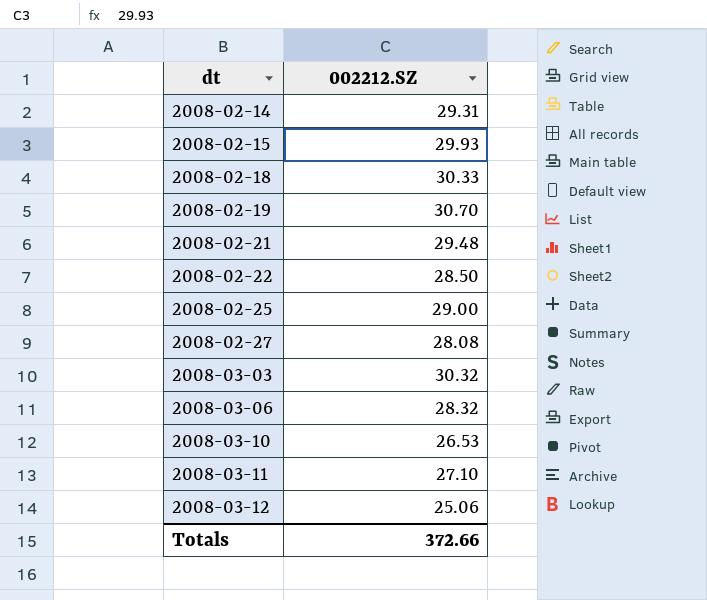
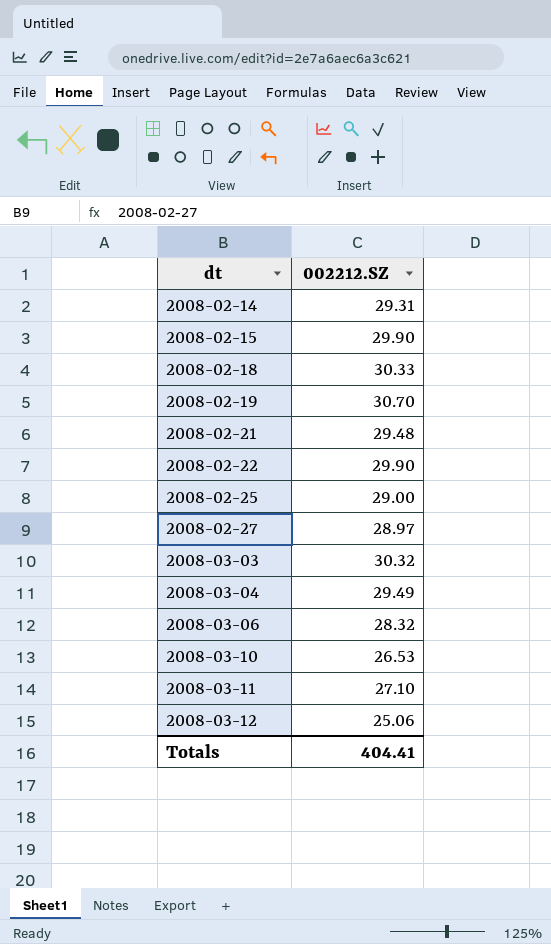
2008-02-15 | 002212.SZ: 29.93 -> 29.90
2008-02-22 | 002212.SZ: 28.50 -> 29.90
2008-02-27 | 002212.SZ: 28.08 -> 28.97
row 2008-03-04: none -> 29.49
Totals | 002212.SZ: 372.66 -> 404.41

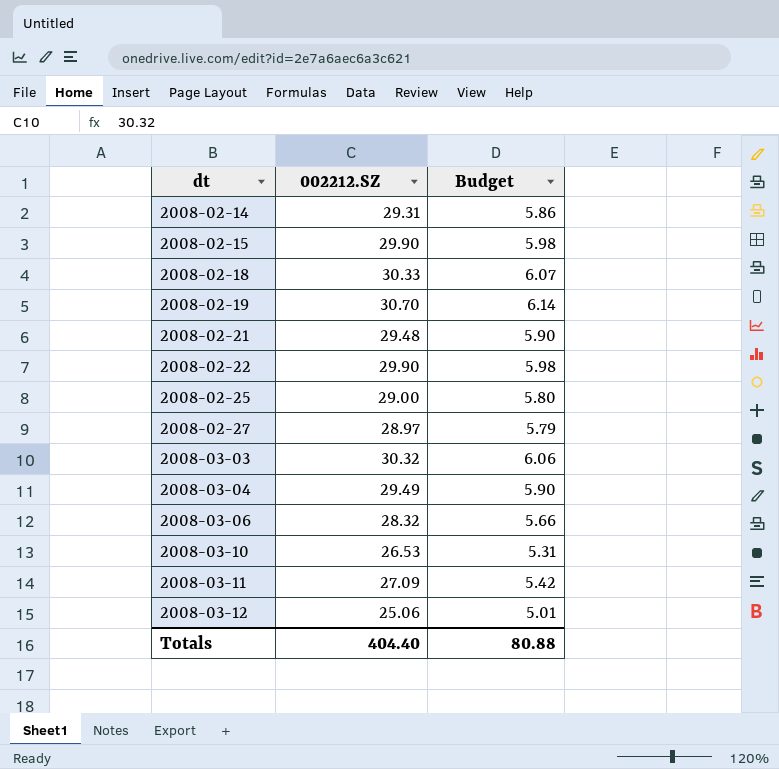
column Budget | formula: none -> [002212.SZ] * 0.2
2008-03-11 | 002212.SZ: 27.10 -> 27.09
Totals | 002212.SZ: 404.41 -> 404.40

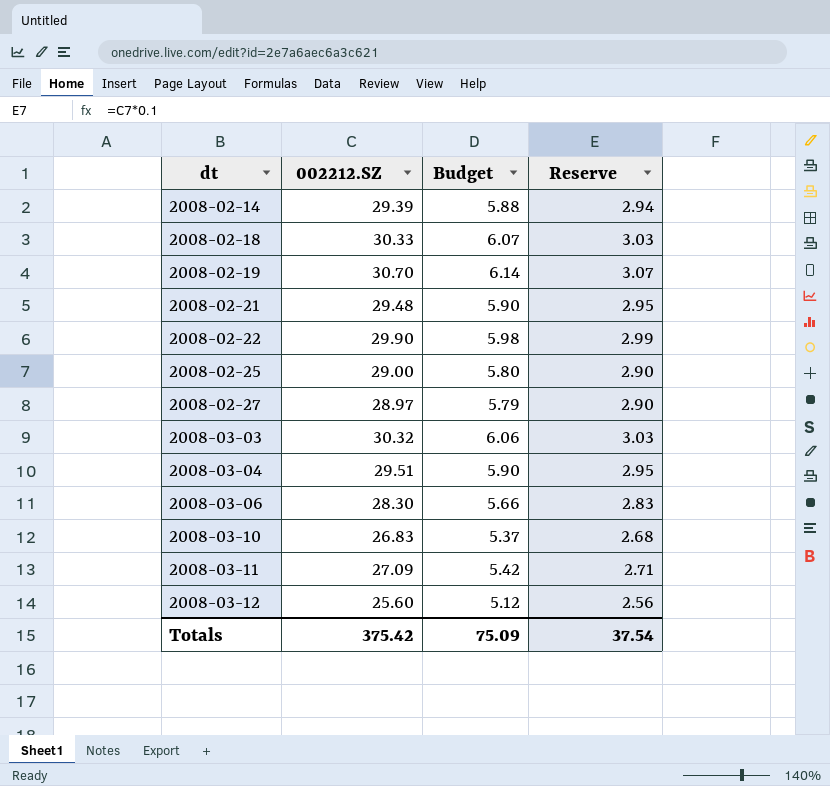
column Reserve | formula: none -> [002212.SZ] * 0.1
row 2008-02-15: 29.90 | 5.98 -> none
2008-02-14 | 002212.SZ: 29.31 -> 29.39
2008-02-14 | Budget: 5.86 -> 5.88
2008-03-04 | 002212.SZ: 29.49 -> 29.51
2008-03-06 | 002212.SZ: 28.32 -> 28.30
2008-03-10 | 002212.SZ: 26.53 -> 26.83
2008-03-10 | Budget: 5.31 -> 5.37
2008-03-12 | 002212.SZ: 25.06 -> 25.60
2008-03-12 | Budget: 5.01 -> 5.12
Totals | 002212.SZ: 404.40 -> 375.42
Totals | Budget: 80.88 -> 75.09

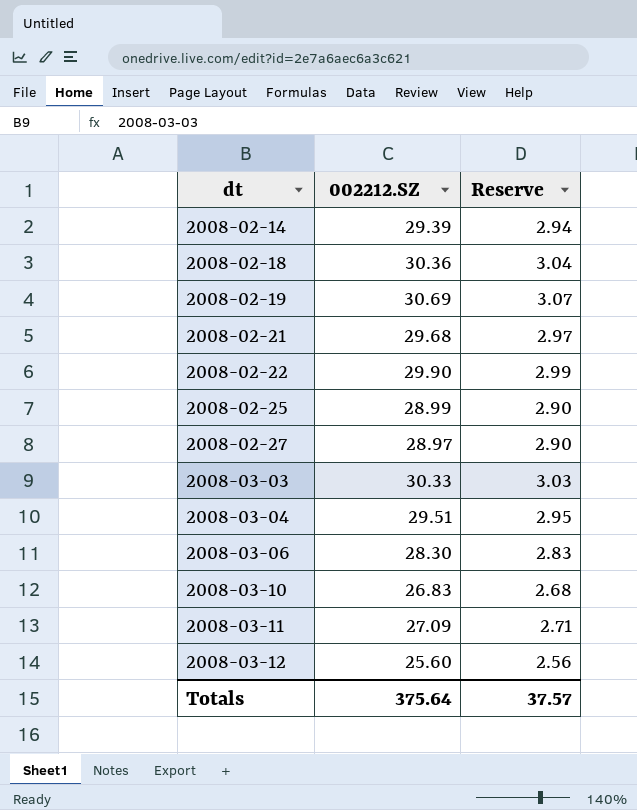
column Budget | formula: [002212.SZ] * 0.2 -> none
2008-02-18 | 002212.SZ: 30.33 -> 30.36
2008-02-18 | Reserve: 3.03 -> 3.04
2008-02-19 | 002212.SZ: 30.70 -> 30.69
2008-02-21 | 002212.SZ: 29.48 -> 29.68
2008-02-21 | Reserve: 2.95 -> 2.97
2008-02-25 | 002212.SZ: 29.00 -> 28.99
2008-03-03 | 002212.SZ: 30.32 -> 30.33
Totals | 002212.SZ: 375.42 -> 375.64
Totals | Reserve: 37.54 -> 37.57

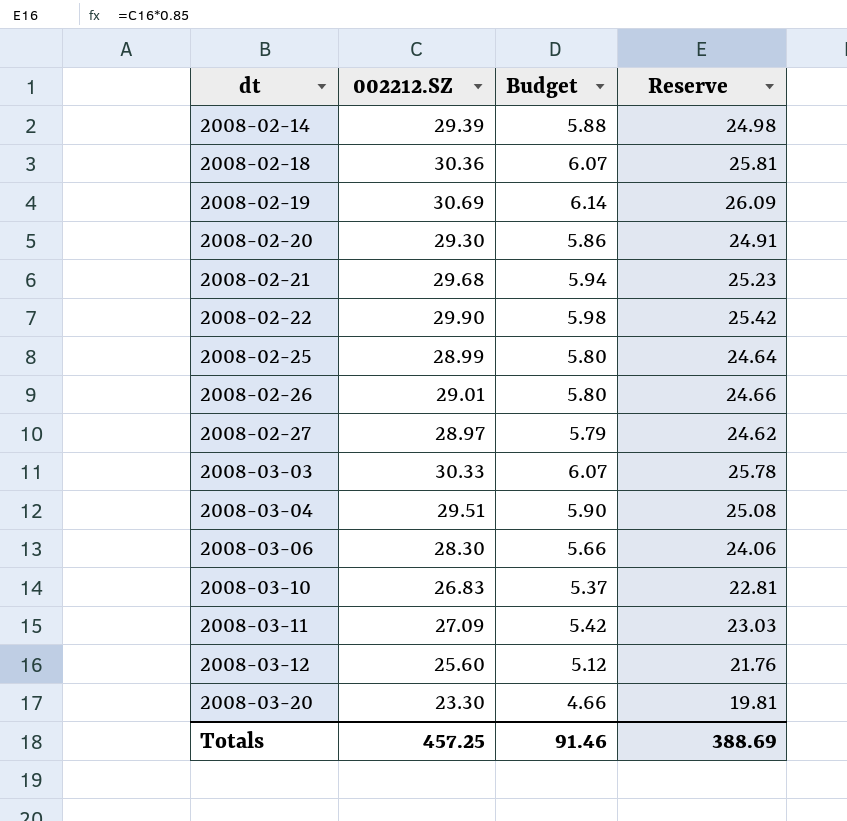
column Budget | formula: none -> [002212.SZ] * 0.2
column Reserve | formula: [002212.SZ] * 0.1 -> [002212.SZ] * 0.85
row 2008-02-20: none -> 29.30 | 5.86 | 24.91
row 2008-02-26: none -> 29.01 | 5.80 | 24.66
row 2008-03-20: none -> 23.30 | 4.66 | 19.81
Totals | 002212.SZ: 375.64 -> 457.25
Totals | Reserve: 37.57 -> 388.69

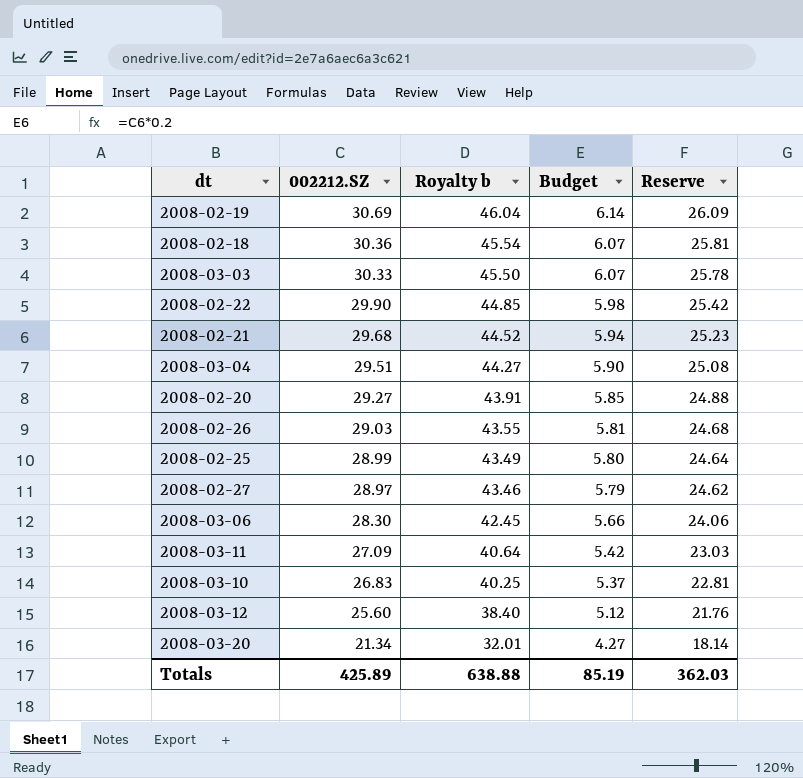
row order: dt ascending -> 002212.SZ descending
column Royalty b | formula: none -> [002212.SZ] * 1.5
row 2008-02-14: 29.39 | 5.88 | 24.98 -> none
2008-02-20 | 002212.SZ: 29.30 -> 29.27
2008-02-20 | Budget: 5.86 -> 5.85
2008-02-20 | Reserve: 24.91 -> 24.88
2008-02-26 | 002212.SZ: 29.01 -> 29.03
2008-02-26 | Budget: 5.80 -> 5.81
2008-02-26 | Reserve: 24.66 -> 24.68
2008-03-20 | 002212.SZ: 23.30 -> 21.34
2008-03-20 | Budget: 4.66 -> 4.27
2008-03-20 | Reserve: 19.81 -> 18.14
Totals | 002212.SZ: 457.25 -> 425.89
Totals | Budget: 91.46 -> 85.19
Totals | Reserve: 388.69 -> 362.03

